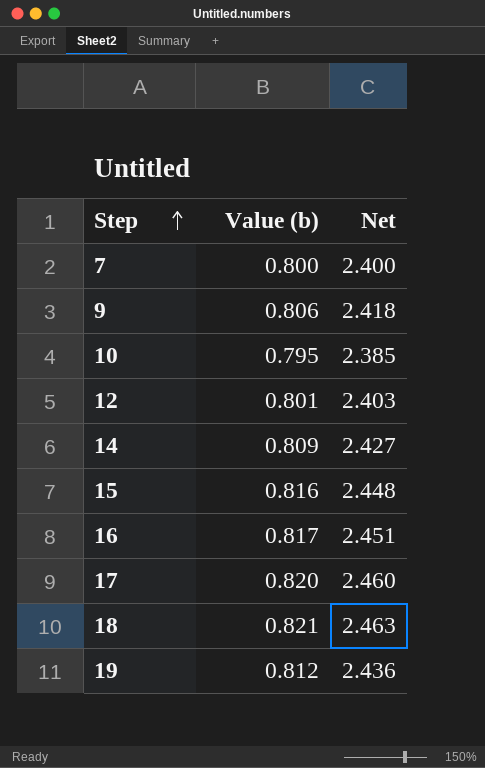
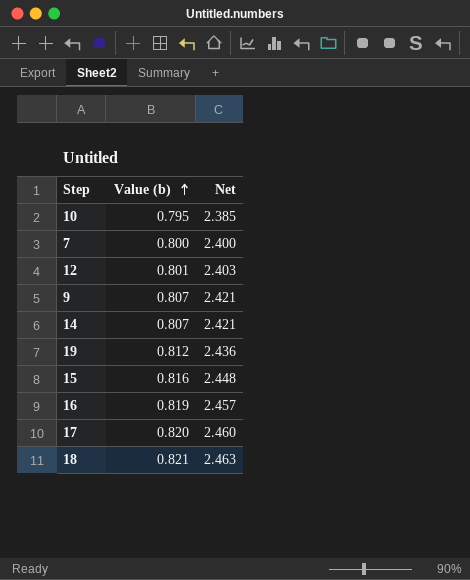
row order: Step ascending -> Value (b) ascending
9 | Value (b): 0.806 -> 0.807
9 | Net: 2.418 -> 2.421
14 | Value (b): 0.809 -> 0.807
14 | Net: 2.427 -> 2.421
16 | Value (b): 0.817 -> 0.819
16 | Net: 2.451 -> 2.457

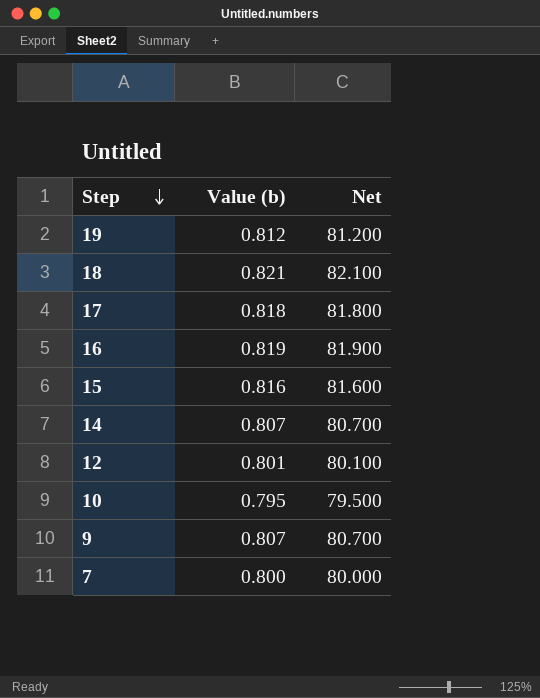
row order: Value (b) ascending -> Step descending
column Net | formula: [Value (b)] * 3 -> [Value (b)] * 100
17 | Value (b): 0.820 -> 0.818

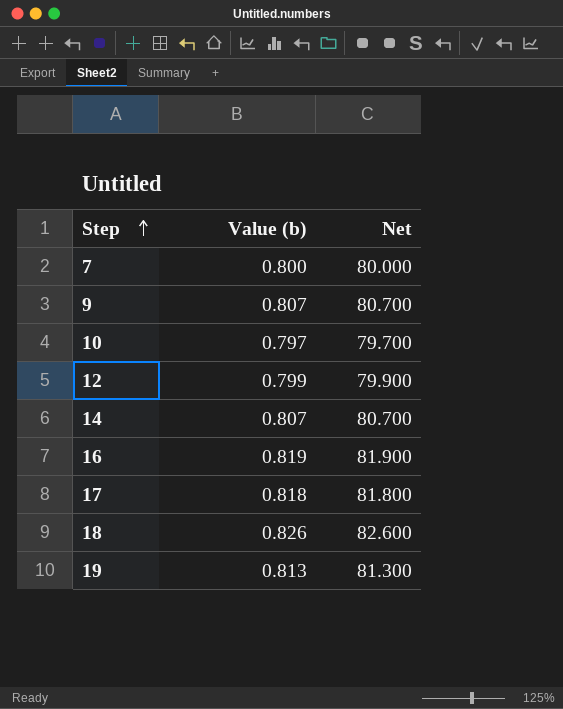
row order: Step descending -> Step ascending
row 15: 0.816 | 81.600 -> none
10 | Value (b): 0.795 -> 0.797
10 | Net: 79.500 -> 79.700
12 | Value (b): 0.801 -> 0.799
12 | Net: 80.100 -> 79.900
18 | Value (b): 0.821 -> 0.826
18 | Net: 82.100 -> 82.600
19 | Value (b): 0.812 -> 0.813
19 | Net: 81.200 -> 81.300

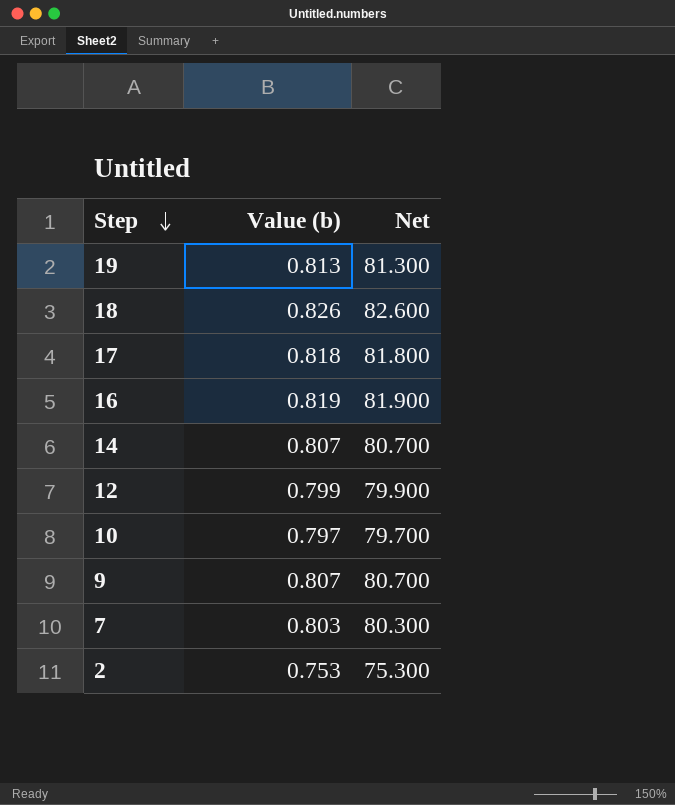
row order: Step ascending -> Step descending
7 | Value (b): 0.800 -> 0.803
7 | Net: 80.000 -> 80.300
row 2: none -> 0.753 | 75.300

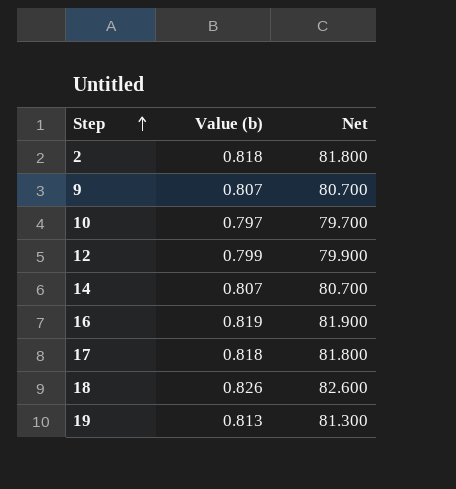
row order: Step descending -> Step ascending
row 7: 0.803 | 80.300 -> none
2 | Value (b): 0.753 -> 0.818
2 | Net: 75.300 -> 81.800

